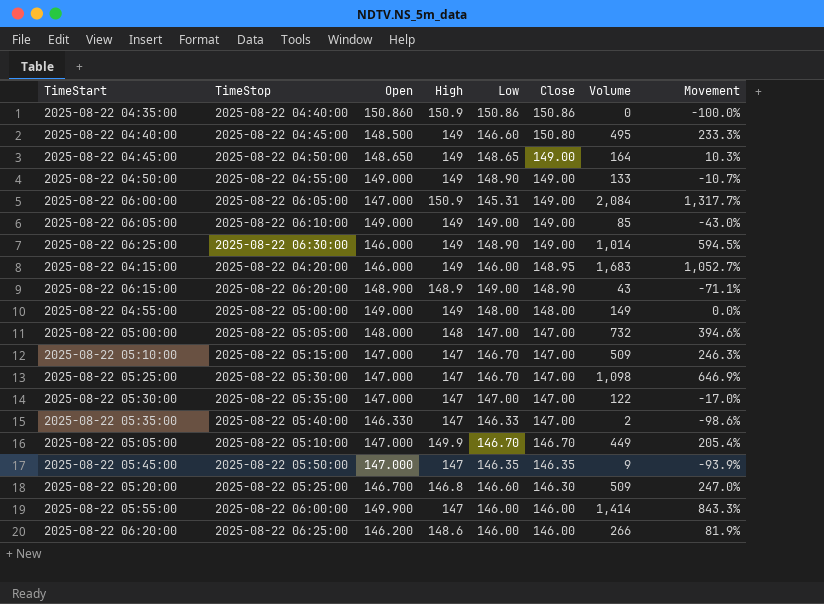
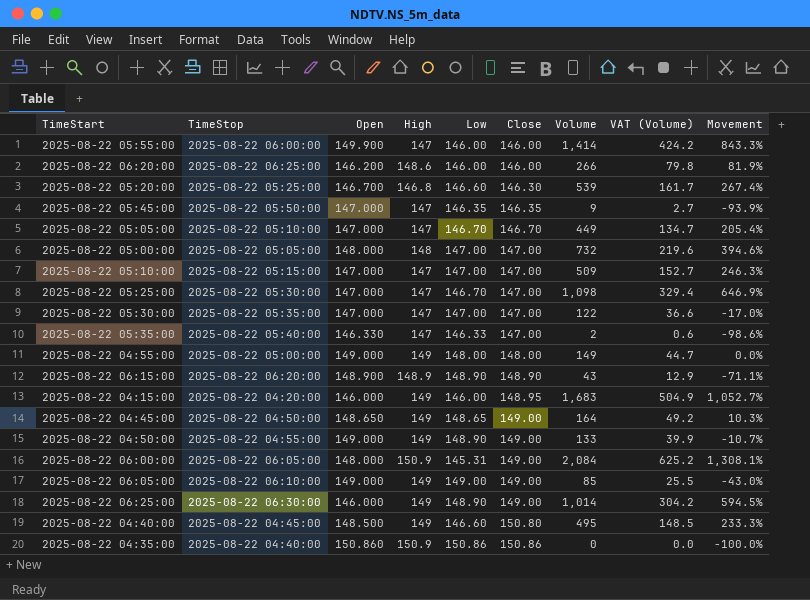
row order: Close descending -> Close ascending
column VAT (Volume) | formula: none -> [Volume] * 0.3
2025-08-22 05:20:00 | Volume: 509 -> 539
2025-08-22 05:20:00 | Movement: 247.0% -> 267.4%
2025-08-22 05:05:00 | High: 149.9 -> 147
2025-08-22 05:10:00 | Low: 146.70 -> 147.00
2025-08-22 06:15:00 | Low: 149.00 -> 148.90
2025-08-22 06:00:00 | Open: 147.000 -> 148.000
2025-08-22 06:00:00 | Movement: 1,317.7% -> 1,308.1%

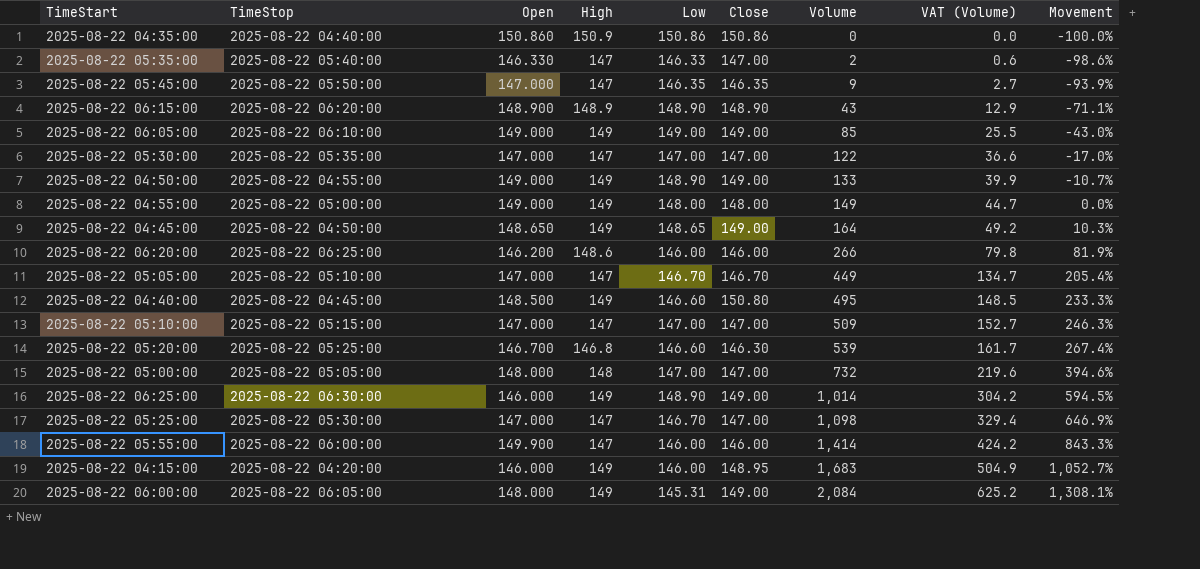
row order: Close ascending -> Volume ascending
2025-08-22 06:00:00 | High: 150.9 -> 149

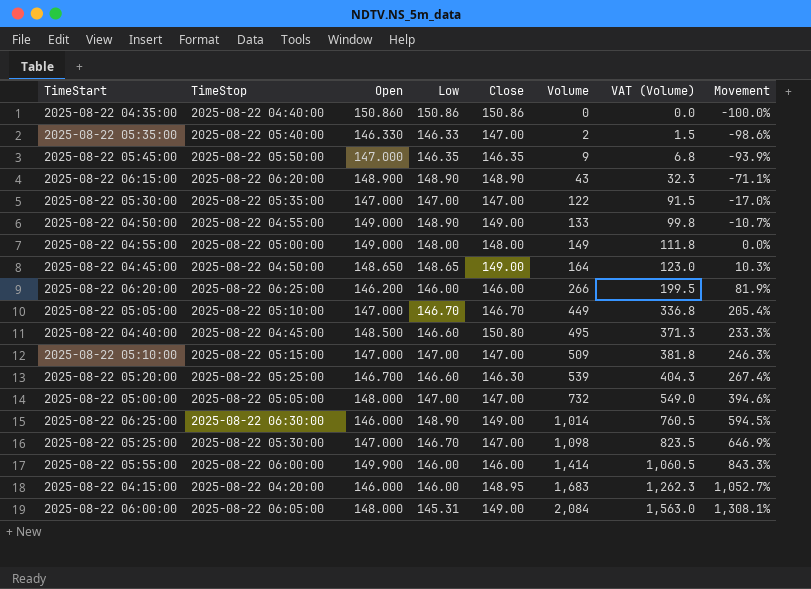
column High | position: 4 -> none
column VAT (Volume) | formula: [Volume] * 0.3 -> [Volume] * 0.75
row 2025-08-22 06:05:00: 2025-08-22 06:10:00 | 149.000 | 149 | 149.00 | 149.00 | 85 | 25.5 | -43.0% -> none

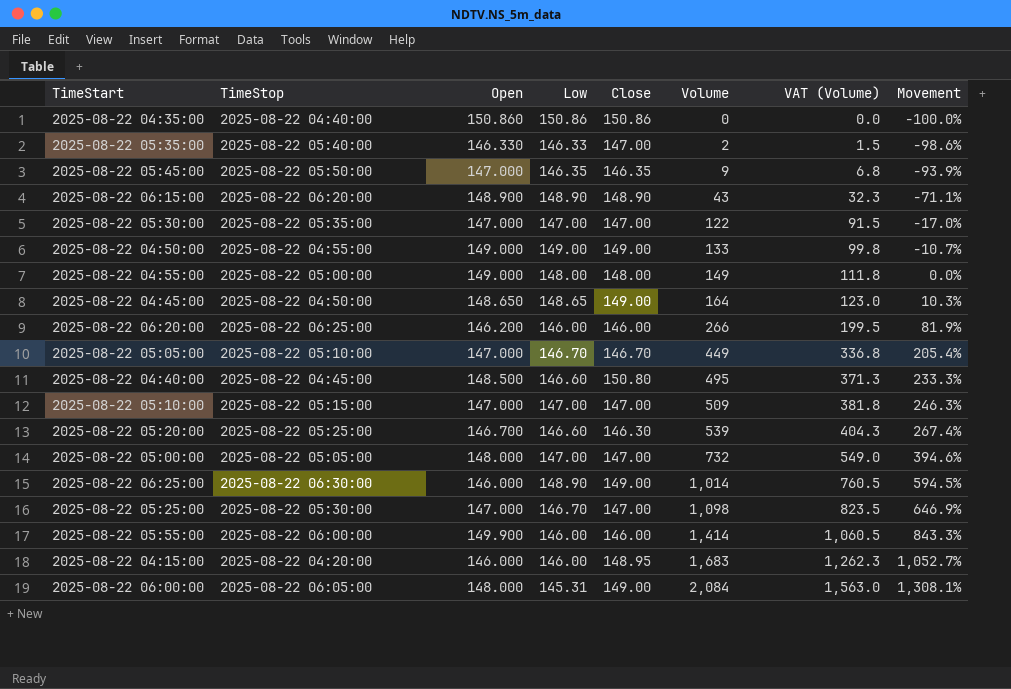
2025-08-22 04:50:00 | Low: 148.90 -> 149.00

